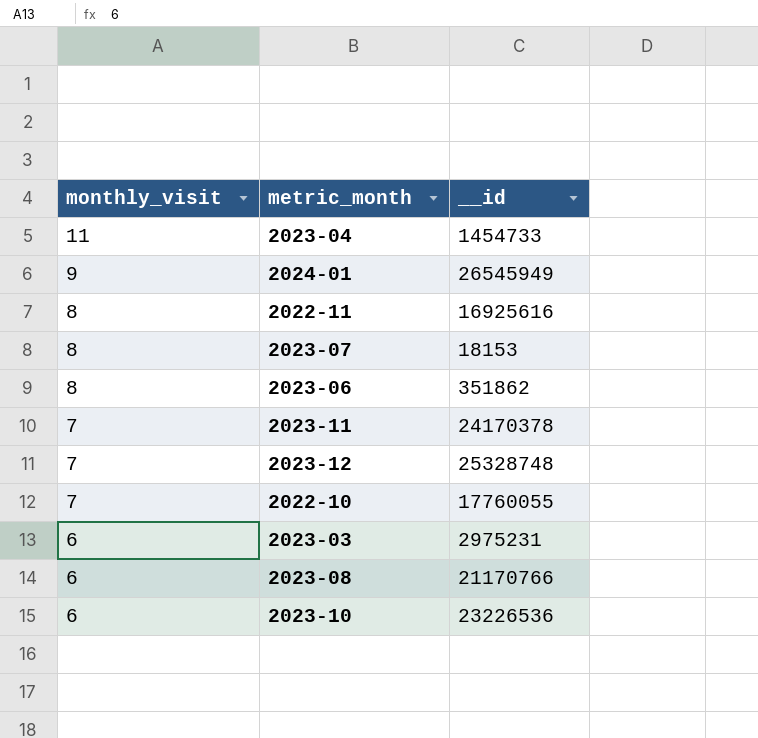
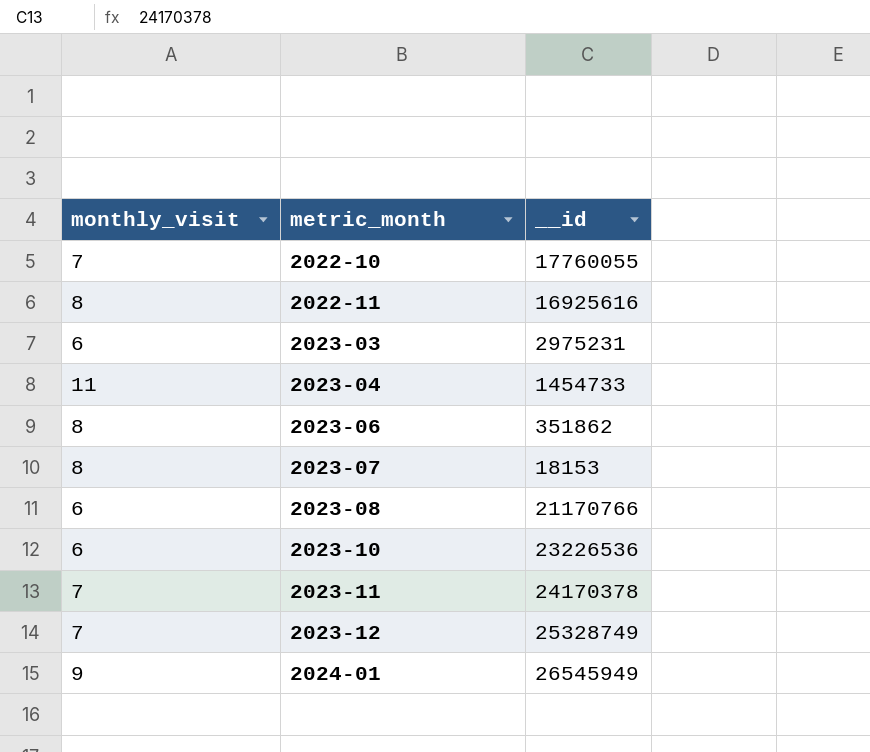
row order: monthly_visit descending -> metric_month ascending
2023-12 | __id: 25328748 -> 25328749

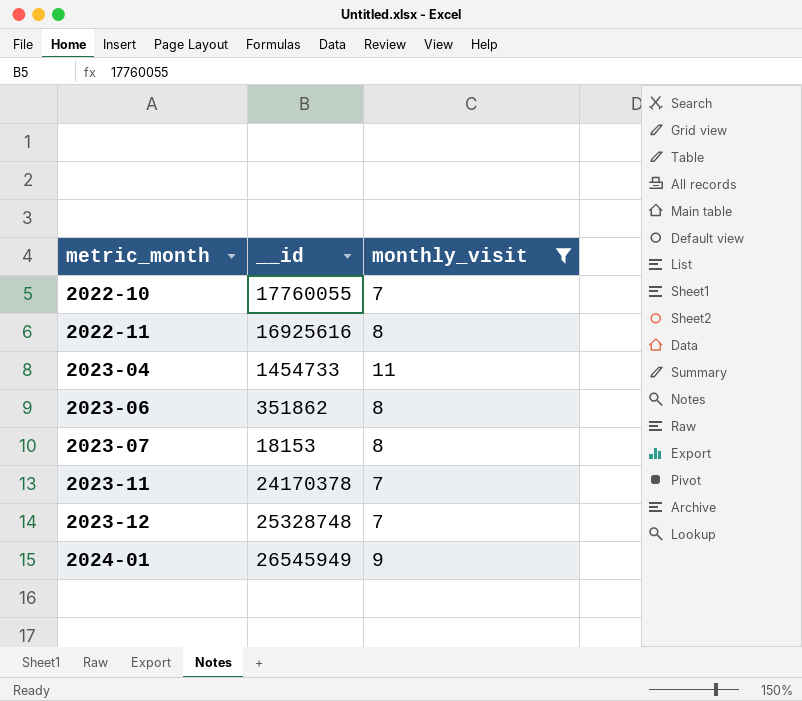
filter: none -> monthly_visit != 6
column monthly_visit | position: 1 -> 3
2023-12 | __id: 25328749 -> 25328748

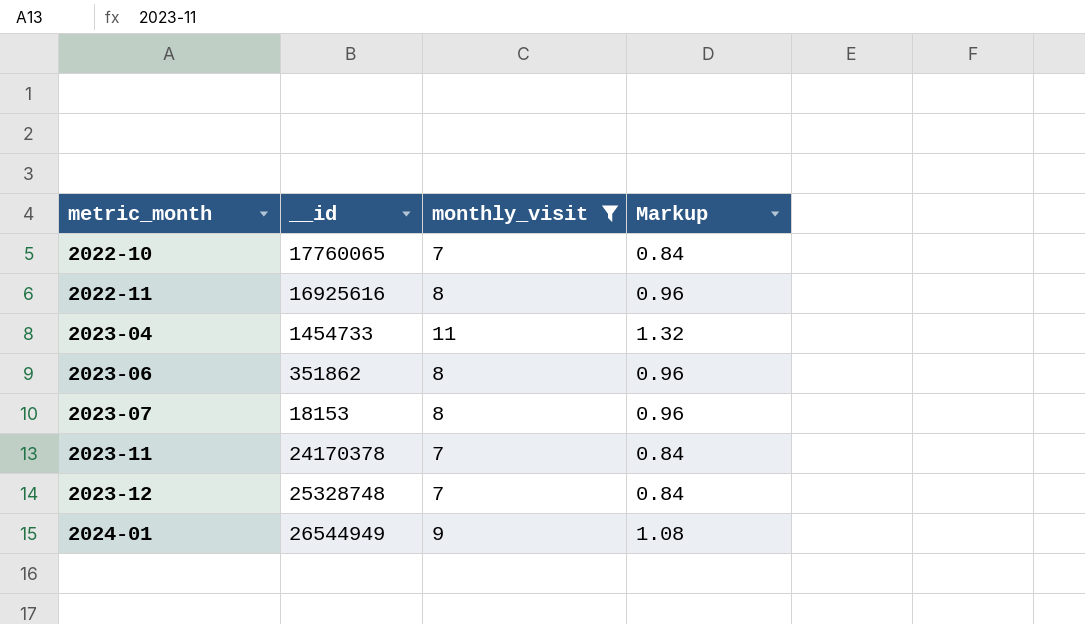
column Markup | formula: none -> [monthly_visit] * 0.12
2022-10 | __id: 17760055 -> 17760065
2024-01 | __id: 26545949 -> 26544949

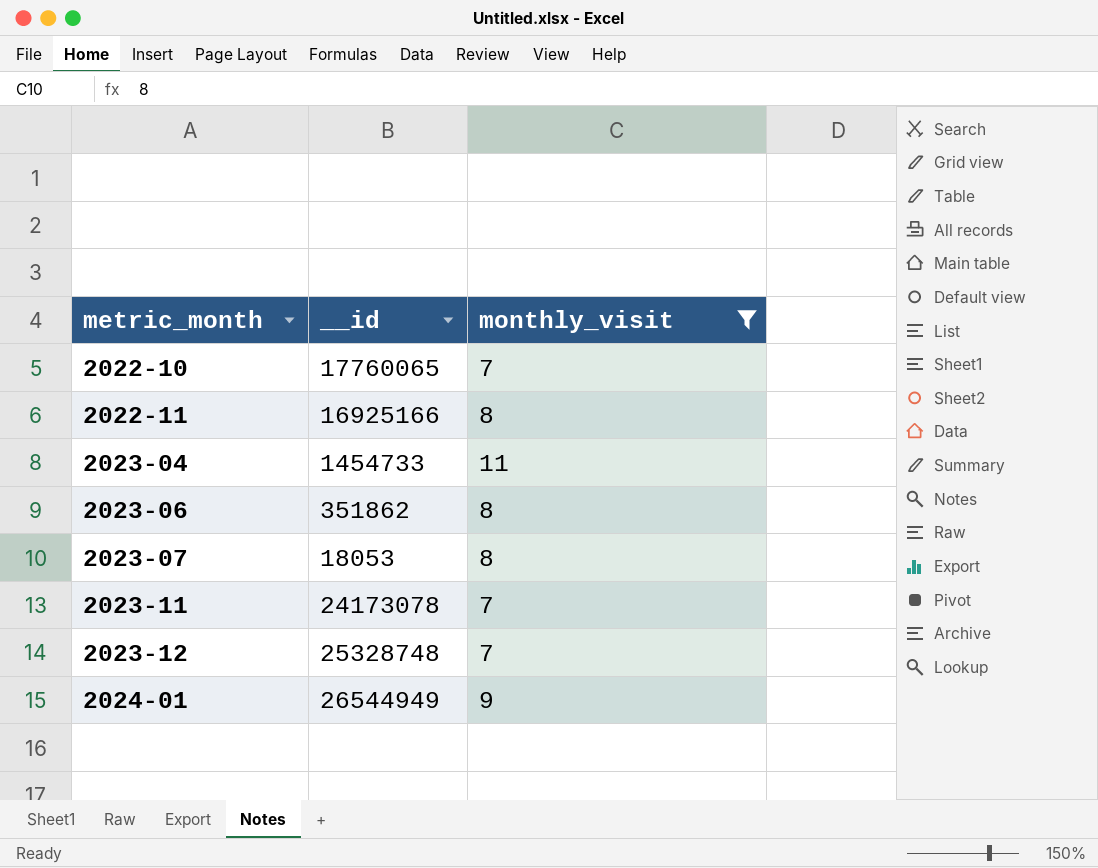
column Markup | formula: [monthly_visit] * 0.12 -> none
2022-11 | __id: 16925616 -> 16925166
2023-07 | __id: 18153 -> 18053
2023-11 | __id: 24170378 -> 24173078

